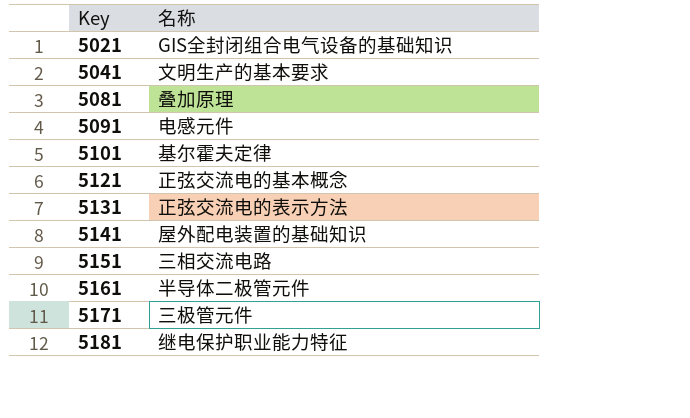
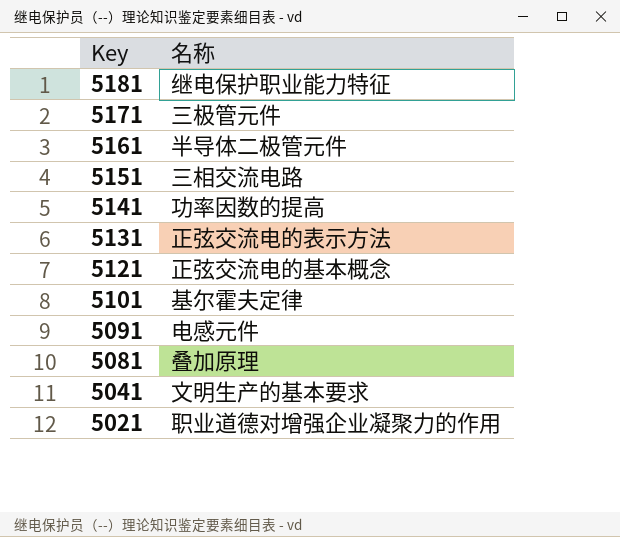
row order: Key ascending -> Key descending
5141 | 名称: 屋外配电装置的基础知识 -> 功率因数的提高
5021 | 名称: GIS全封闭组合电气设备的基础知识 -> 职业道德对增强企业凝聚力的作用

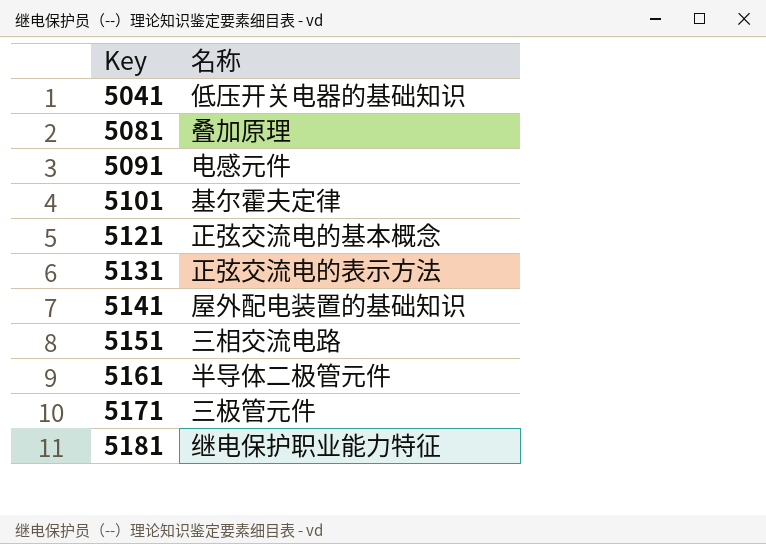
row order: Key descending -> Key ascending
row 5021: 职业道德对增强企业凝聚力的作用 -> none
5041 | 名称: 文明生产的基本要求 -> 低压开关电器的基础知识
5141 | 名称: 功率因数的提高 -> 屋外配电装置的基础知识

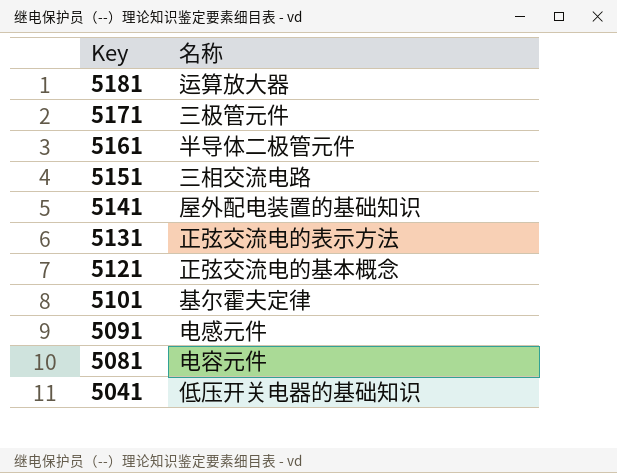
row order: Key ascending -> Key descending
5181 | 名称: 继电保护职业能力特征 -> 运算放大器
5081 | 名称: 叠加原理 -> 电容元件

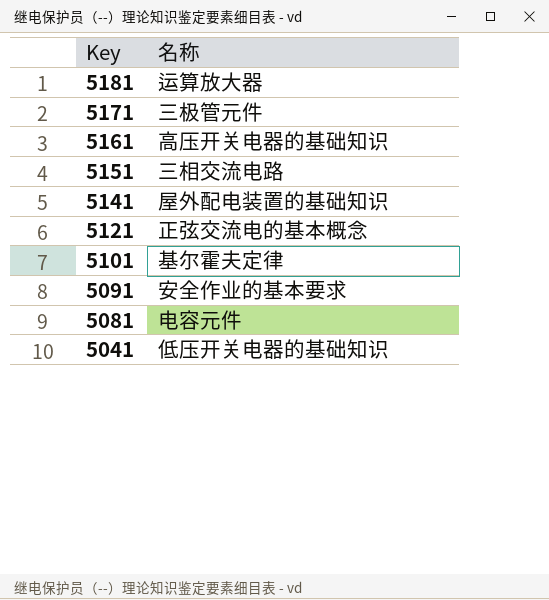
row 5131: 正弦交流电的表示方法 -> none
5161 | 名称: 半导体二极管元件 -> 高压开关电器的基础知识
5091 | 名称: 电感元件 -> 安全作业的基本要求

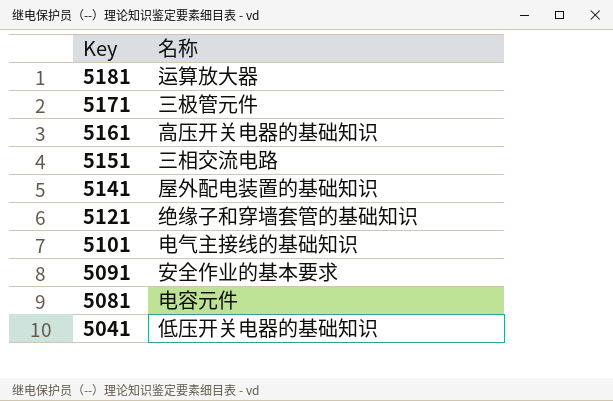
5121 | 名称: 正弦交流电的基本概念 -> 绝缘子和穿墙套管的基础知识
5101 | 名称: 基尔霍夫定律 -> 电气主接线的基础知识

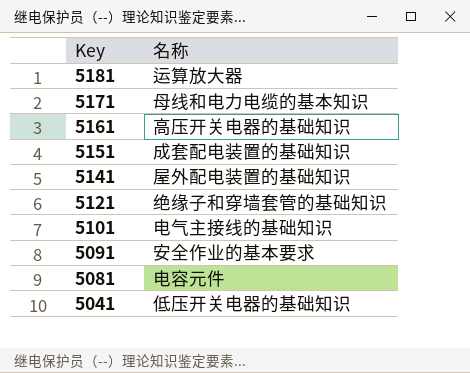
5171 | 名称: 三极管元件 -> 母线和电力电缆的基本知识
5151 | 名称: 三相交流电路 -> 成套配电装置的基础知识

